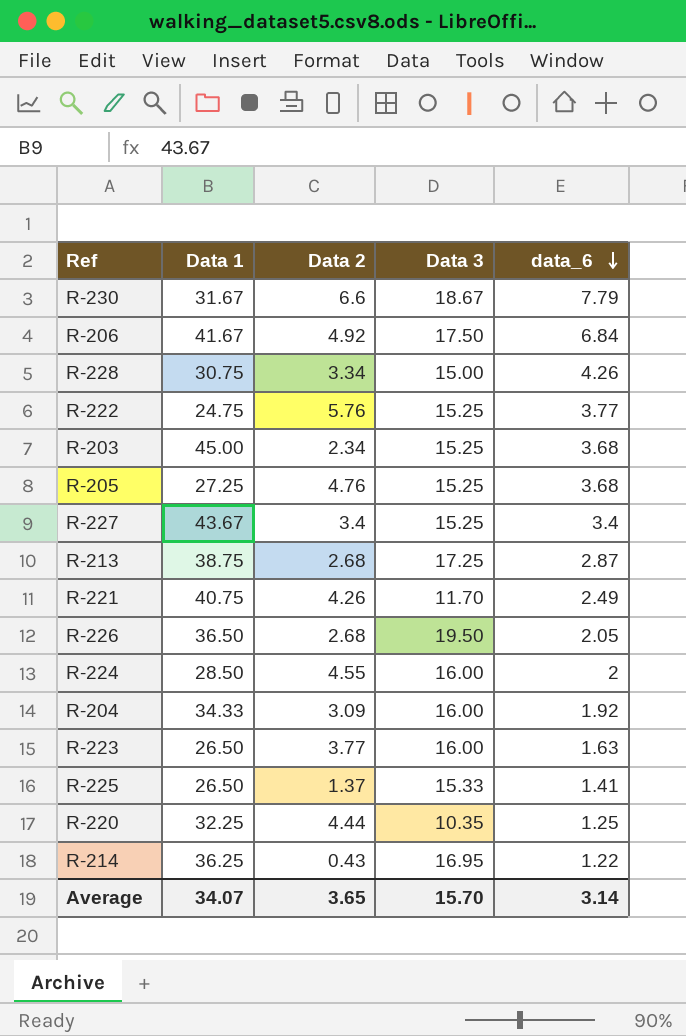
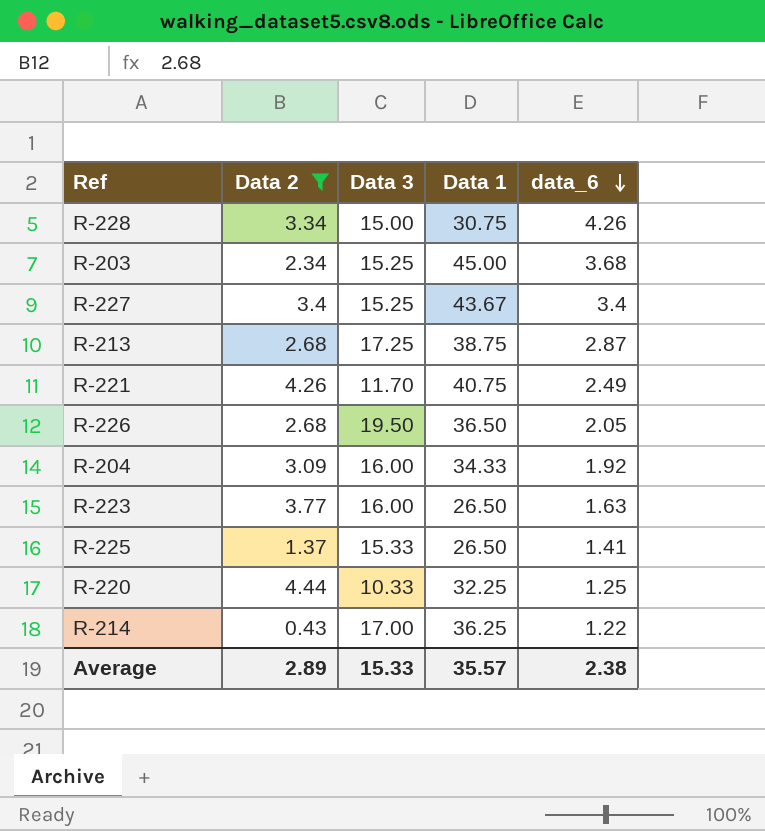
filter: none -> Data 2 <= 4.44
column Data 1 | position: 2 -> 4
R-220 | Data 3: 10.35 -> 10.33
R-214 | Data 3: 16.95 -> 17.00
Average | Data 2: 3.65 -> 2.89
Average | Data 3: 15.70 -> 15.33
Average | Data 1: 34.07 -> 35.57
Average | data_6: 3.14 -> 2.38

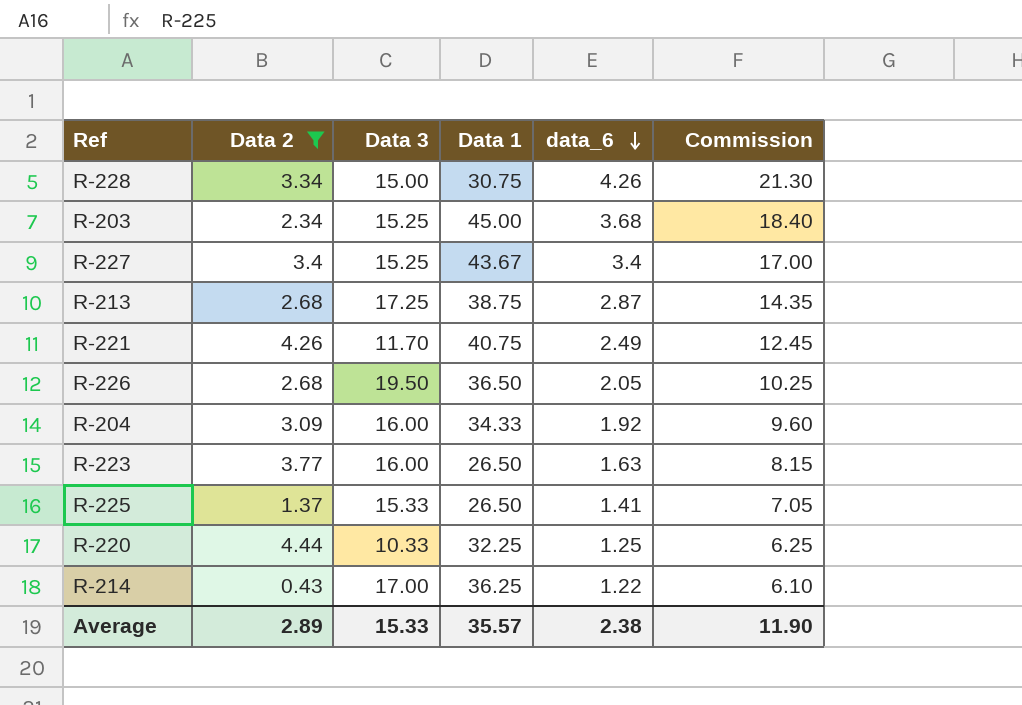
column Commission | formula: none -> [data_6] * 5

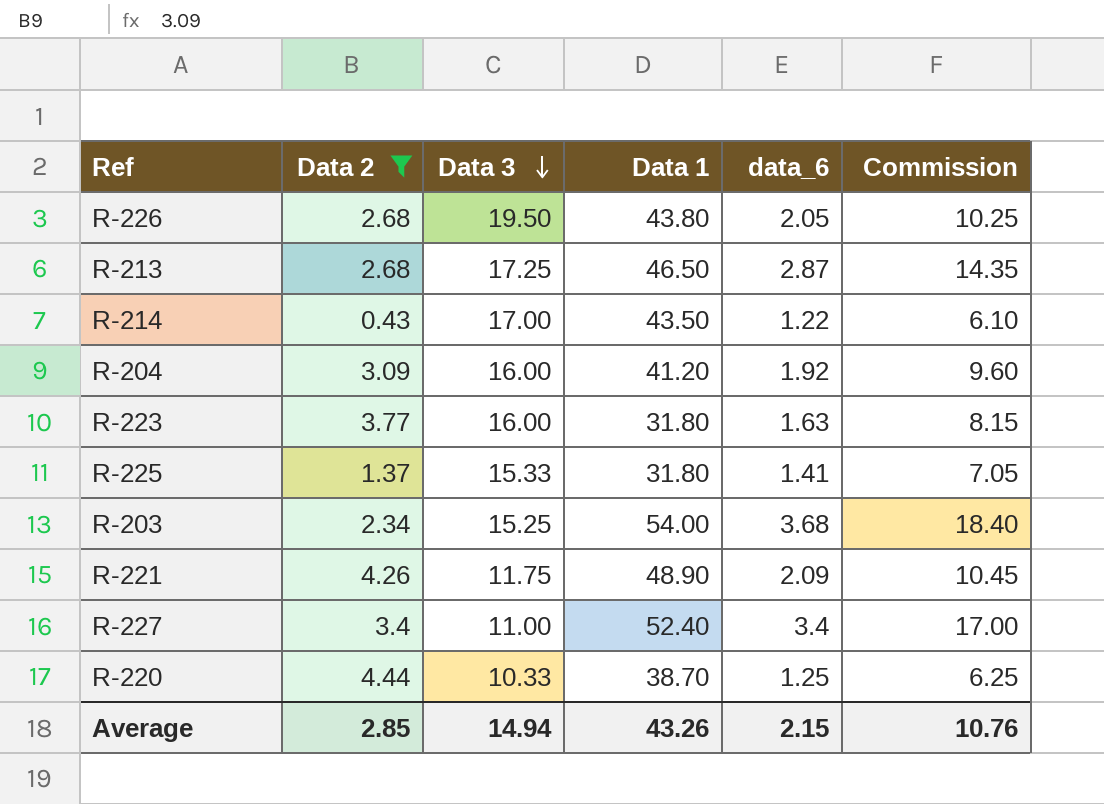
row order: data_6 descending -> Data 3 descending
row R-228: 3.34 | 15.00 | 30.75 | 4.26 | 21.30 -> none
R-226 | Data 1: 36.50 -> 43.80
R-213 | Data 1: 38.75 -> 46.50
R-214 | Data 1: 36.25 -> 43.50
R-204 | Data 1: 34.33 -> 41.20
R-223 | Data 1: 26.50 -> 31.80
R-225 | Data 1: 26.50 -> 31.80
R-203 | Data 1: 45.00 -> 54.00
R-221 | Data 3: 11.70 -> 11.75
R-221 | Data 1: 40.75 -> 48.90
R-221 | data_6: 2.49 -> 2.09
R-221 | Commission: 12.45 -> 10.45
R-227 | Data 3: 15.25 -> 11.00
R-227 | Data 1: 43.67 -> 52.40
R-220 | Data 1: 32.25 -> 38.70
Average | Data 2: 2.89 -> 2.85
Average | Data 3: 15.33 -> 14.94
Average | Data 1: 35.57 -> 43.26
Average | data_6: 2.38 -> 2.15
Average | Commission: 11.90 -> 10.76

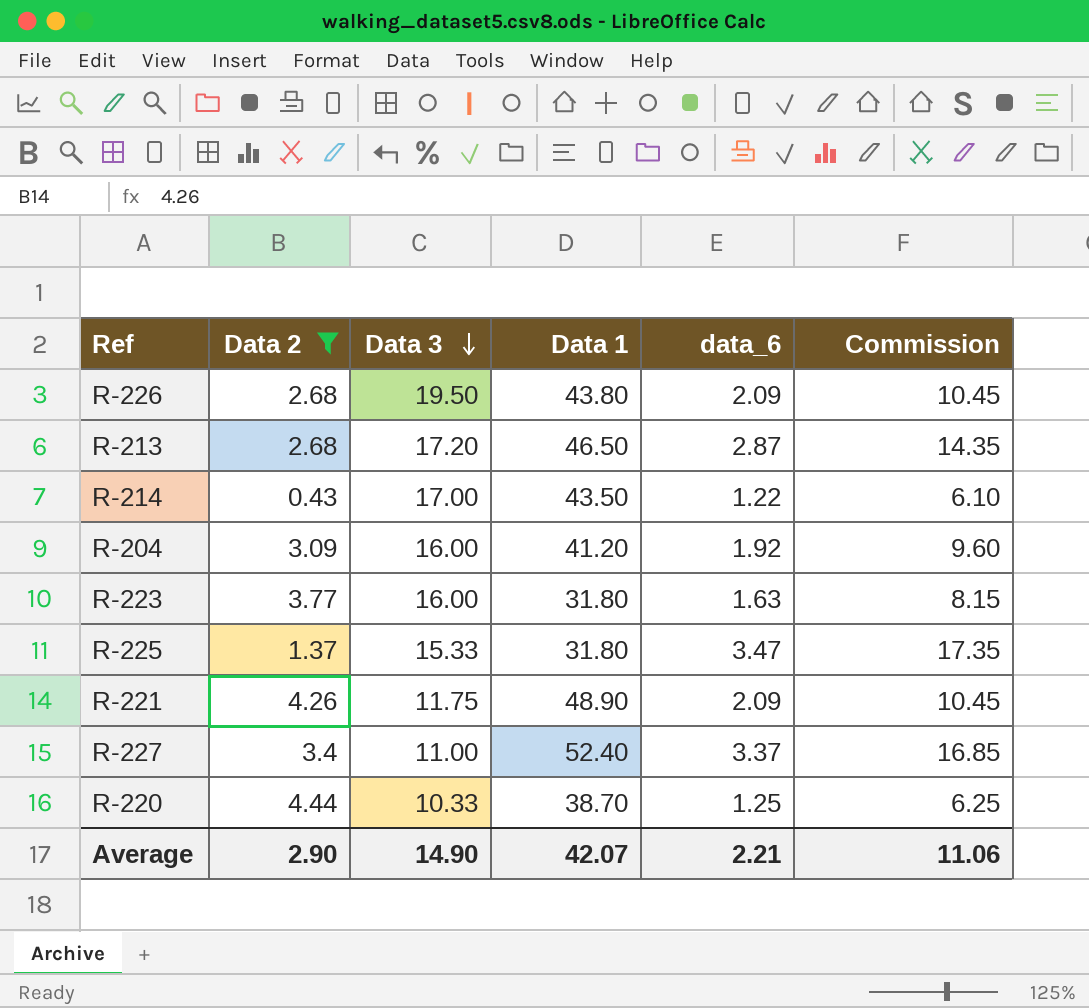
row R-203: 2.34 | 15.25 | 54.00 | 3.68 | 18.40 -> none
R-226 | data_6: 2.05 -> 2.09
R-226 | Commission: 10.25 -> 10.45
R-213 | Data 3: 17.25 -> 17.20
R-225 | data_6: 1.41 -> 3.47
R-225 | Commission: 7.05 -> 17.35
R-227 | data_6: 3.4 -> 3.37
R-227 | Commission: 17.00 -> 16.85
Average | Data 2: 2.85 -> 2.90
Average | Data 3: 14.94 -> 14.90
Average | Data 1: 43.26 -> 42.07
Average | data_6: 2.15 -> 2.21
Average | Commission: 10.76 -> 11.06

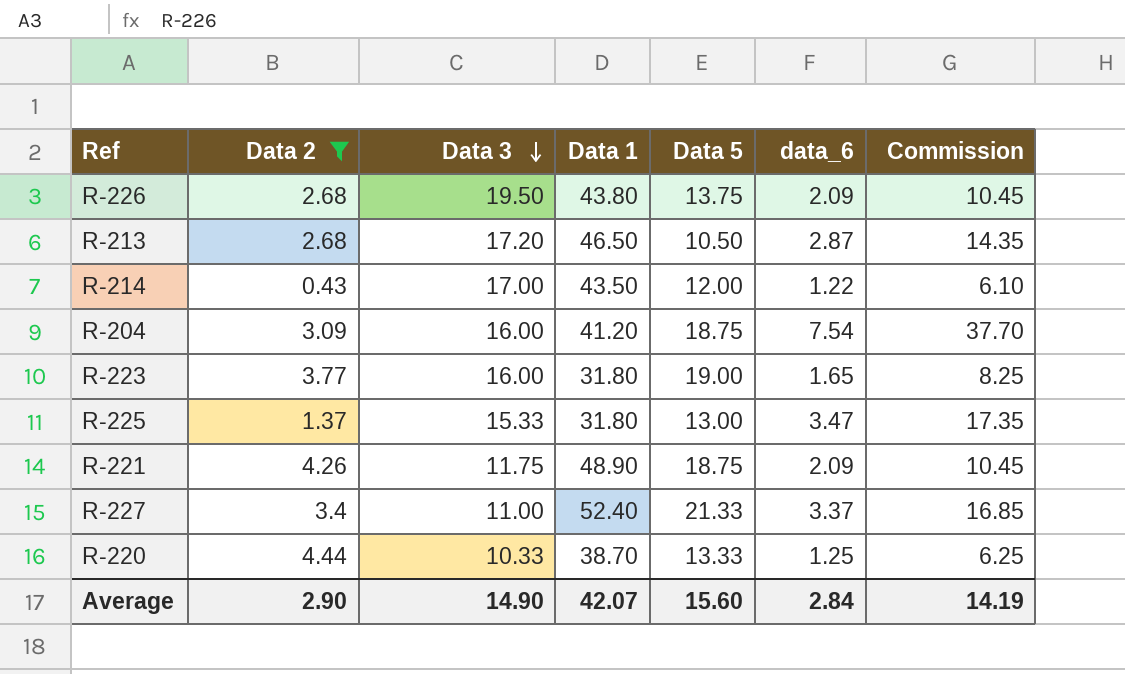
column Data 5 | position: none -> 5
R-204 | data_6: 1.92 -> 7.54
R-204 | Commission: 9.60 -> 37.70
R-223 | data_6: 1.63 -> 1.65
R-223 | Commission: 8.15 -> 8.25
Average | data_6: 2.21 -> 2.84
Average | Commission: 11.06 -> 14.19

